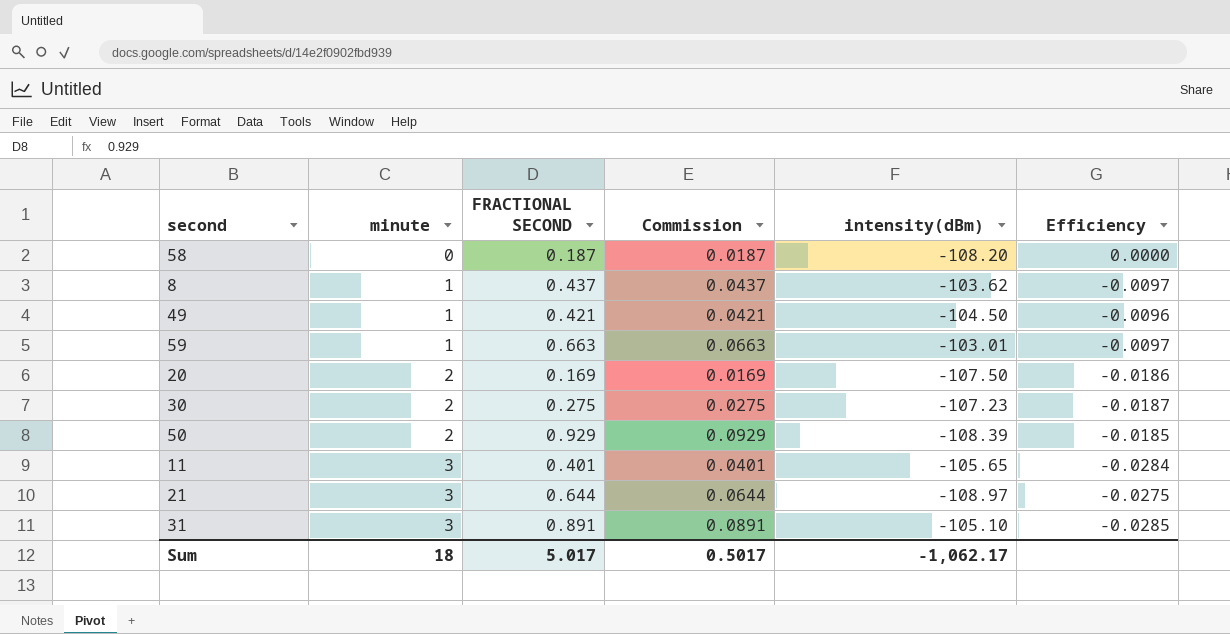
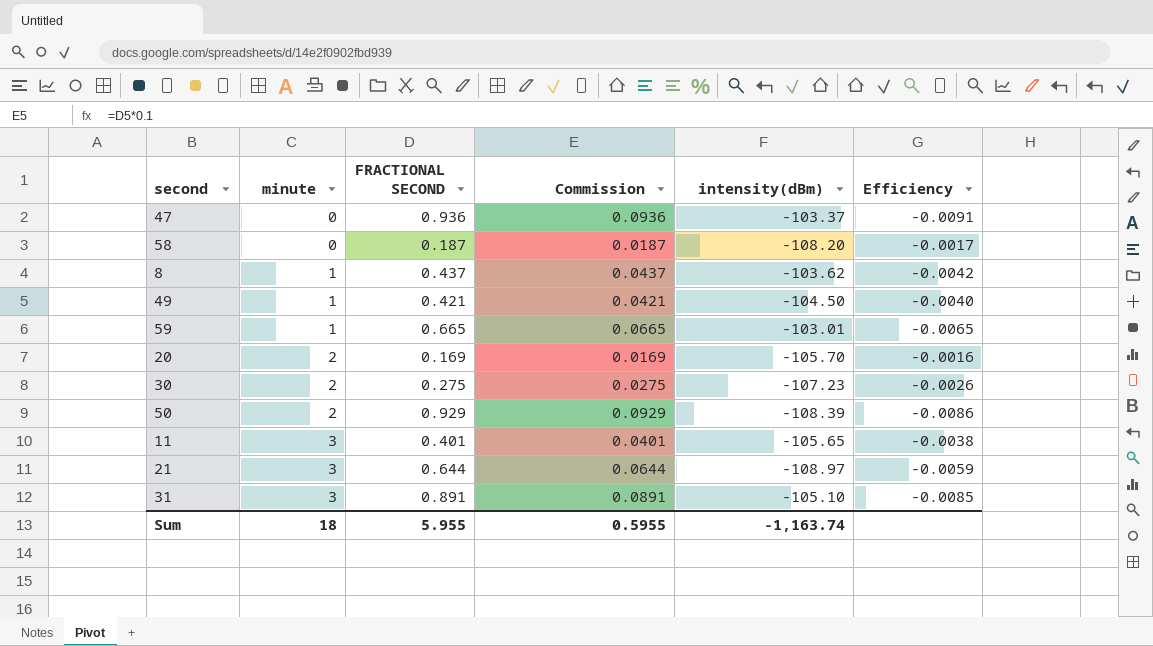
column Efficiency | formula: [minute] / [intensity(dBm)] -> [FRACTIONAL SECOND] / [intensity(dBm)]
row 47: none -> 0 | 0.936 | 0.0936 | -103.37 | -0.0091
59 | FRACTIONAL SECOND: 0.663 -> 0.665
59 | Commission: 0.0663 -> 0.0665
20 | intensity(dBm): -107.50 -> -105.70
Sum | FRACTIONAL SECOND: 5.017 -> 5.955
Sum | Commission: 0.5017 -> 0.5955
Sum | intensity(dBm): -1,062.17 -> -1,163.74

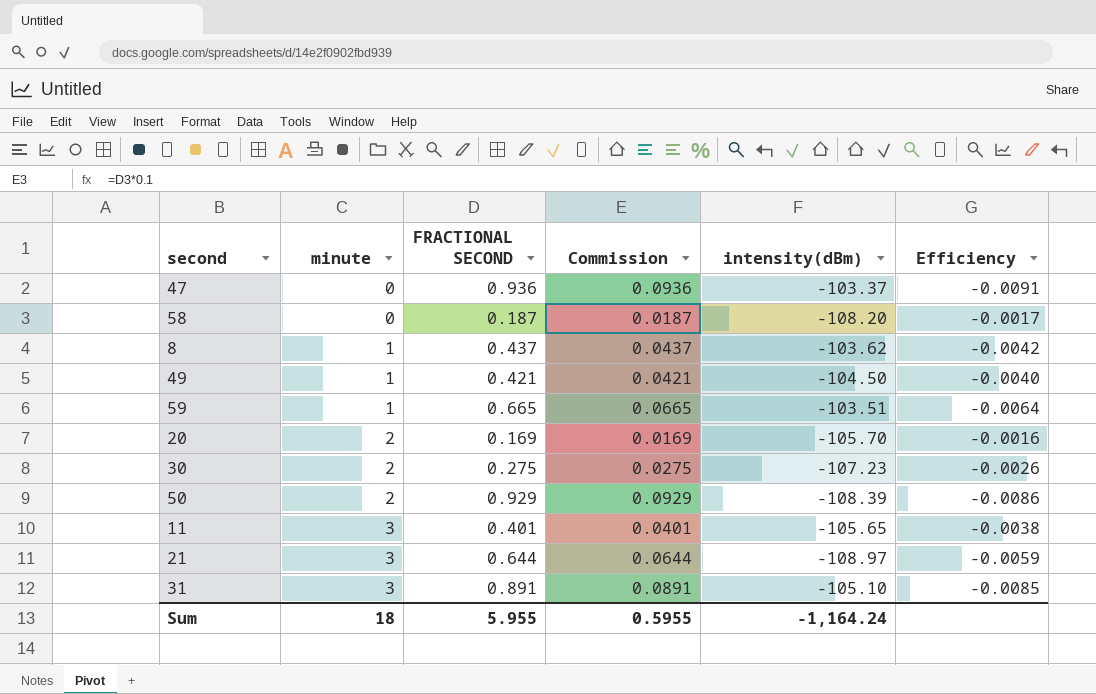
59 | intensity(dBm): -103.01 -> -103.51
59 | Efficiency: -0.0065 -> -0.0064
Sum | intensity(dBm): -1,163.74 -> -1,164.24

